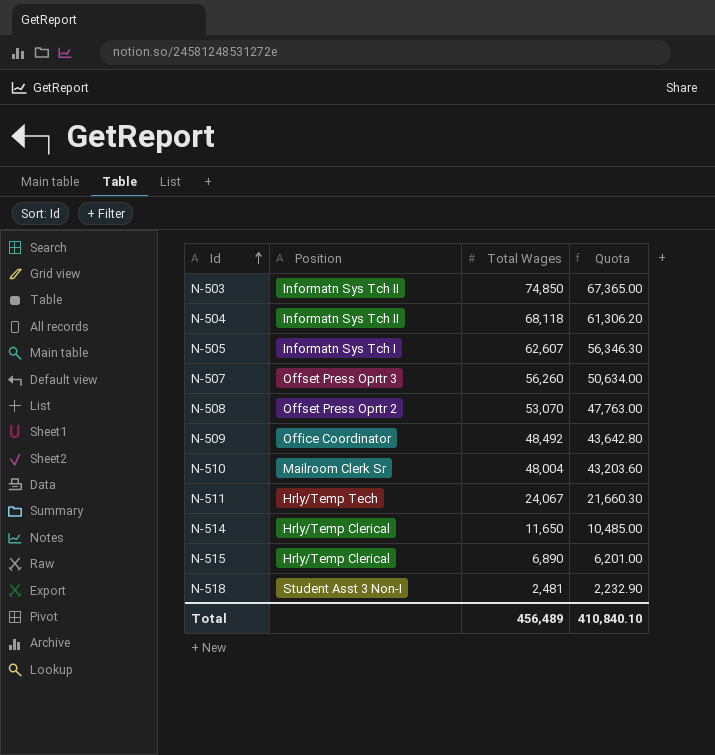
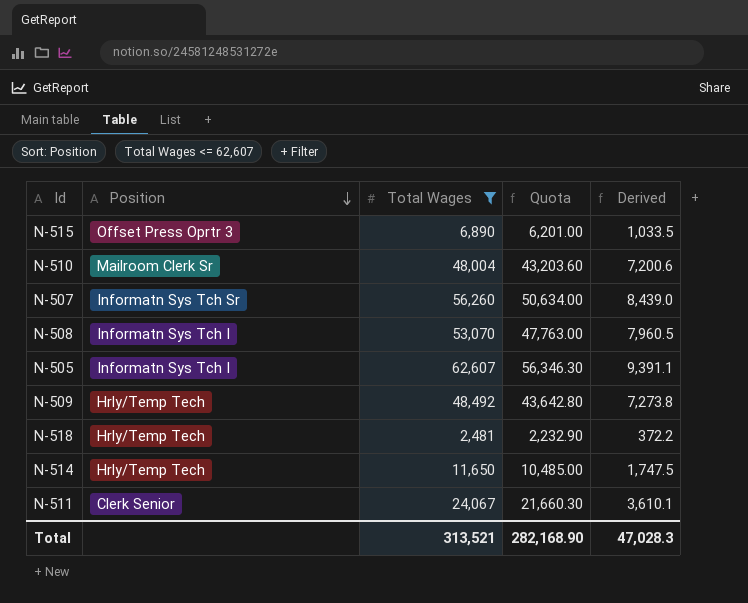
filter: none -> Total Wages <= 62,607
row order: Id ascending -> Position descending
column Derived | formula: none -> [Total Wages] * 0.15
N-515 | Position: Hrly/Temp Clerical -> Offset Press Oprtr 3
N-507 | Position: Offset Press Oprtr 3 -> Informatn Sys Tch Sr
N-508 | Position: Offset Press Oprtr 2 -> Informatn Sys Tch I
N-509 | Position: Office Coordinator -> Hrly/Temp Tech
N-518 | Position: Student Asst 3 Non-I -> Hrly/Temp Tech
N-514 | Position: Hrly/Temp Clerical -> Hrly/Temp Tech
N-511 | Position: Hrly/Temp Tech -> Clerk Senior
Total | Total Wages: 456,489 -> 313,521
Total | Quota: 410,840.10 -> 282,168.90

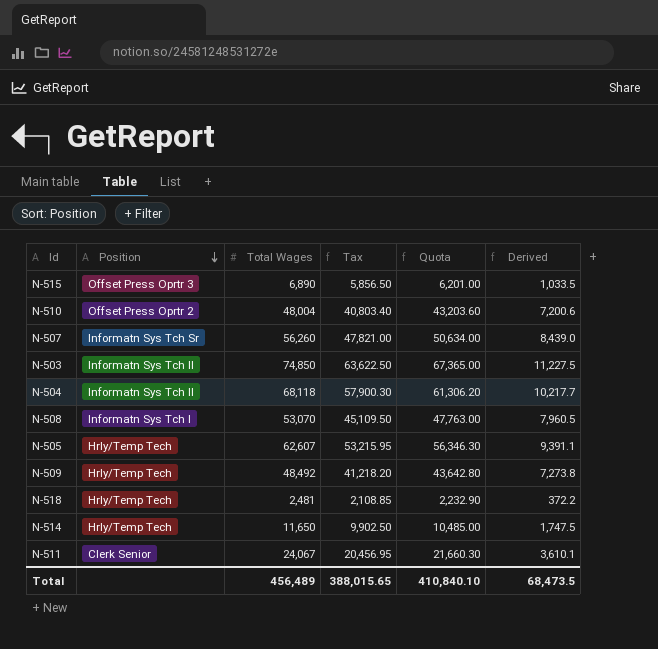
filter: Total Wages <= 62,607 -> none
column Tax | formula: none -> [Total Wages] * 0.85
N-510 | Position: Mailroom Clerk Sr -> Offset Press Oprtr 2
N-505 | Position: Informatn Sys Tch I -> Hrly/Temp Tech
Total | Total Wages: 313,521 -> 456,489
Total | Quota: 282,168.90 -> 410,840.10
Total | Derived: 47,028.3 -> 68,473.5

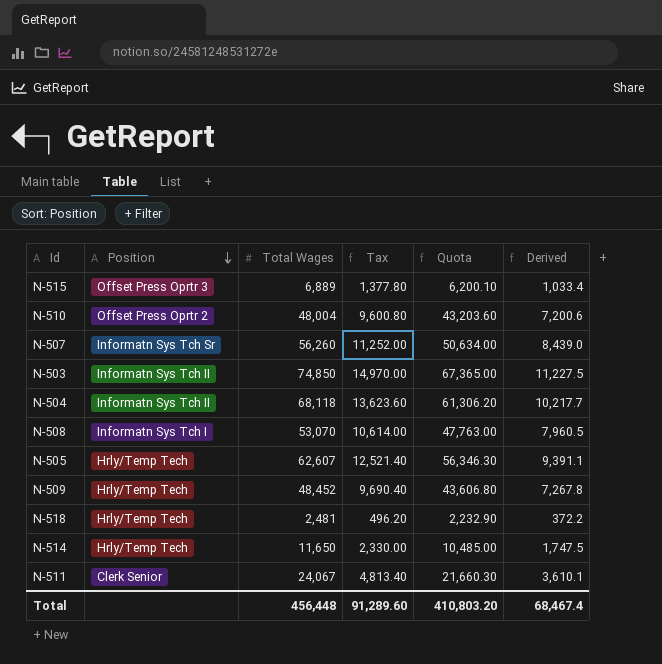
column Tax | formula: [Total Wages] * 0.85 -> [Total Wages] * 0.2
N-515 | Total Wages: 6,890 -> 6,889
N-515 | Quota: 6,201.00 -> 6,200.10
N-515 | Derived: 1,033.5 -> 1,033.4
N-509 | Total Wages: 48,492 -> 48,452
N-509 | Quota: 43,642.80 -> 43,606.80
N-509 | Derived: 7,273.8 -> 7,267.8
Total | Total Wages: 456,489 -> 456,448
Total | Tax: 388,015.65 -> 91,289.60
Total | Quota: 410,840.10 -> 410,803.20
Total | Derived: 68,473.5 -> 68,467.4

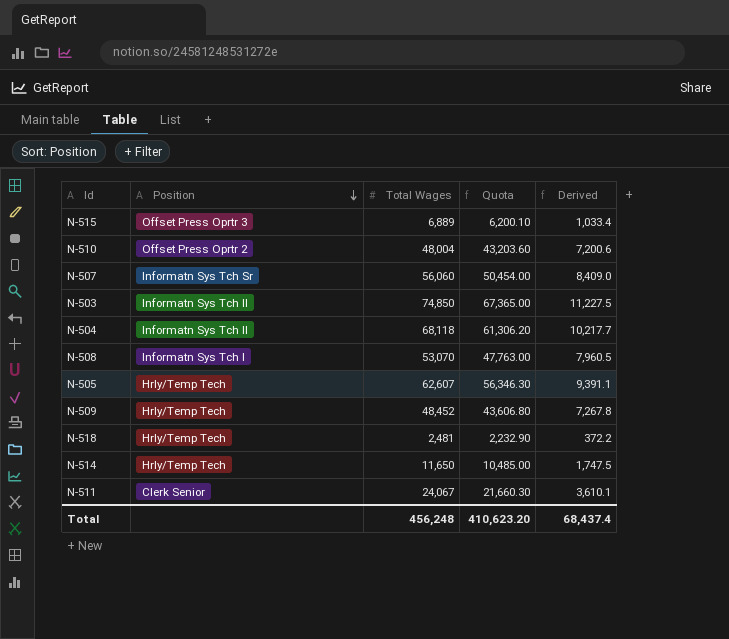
column Tax | formula: [Total Wages] * 0.2 -> none
N-507 | Total Wages: 56,260 -> 56,060
N-507 | Quota: 50,634.00 -> 50,454.00
N-507 | Derived: 8,439.0 -> 8,409.0
Total | Total Wages: 456,448 -> 456,248
Total | Quota: 410,803.20 -> 410,623.20
Total | Derived: 68,467.4 -> 68,437.4

